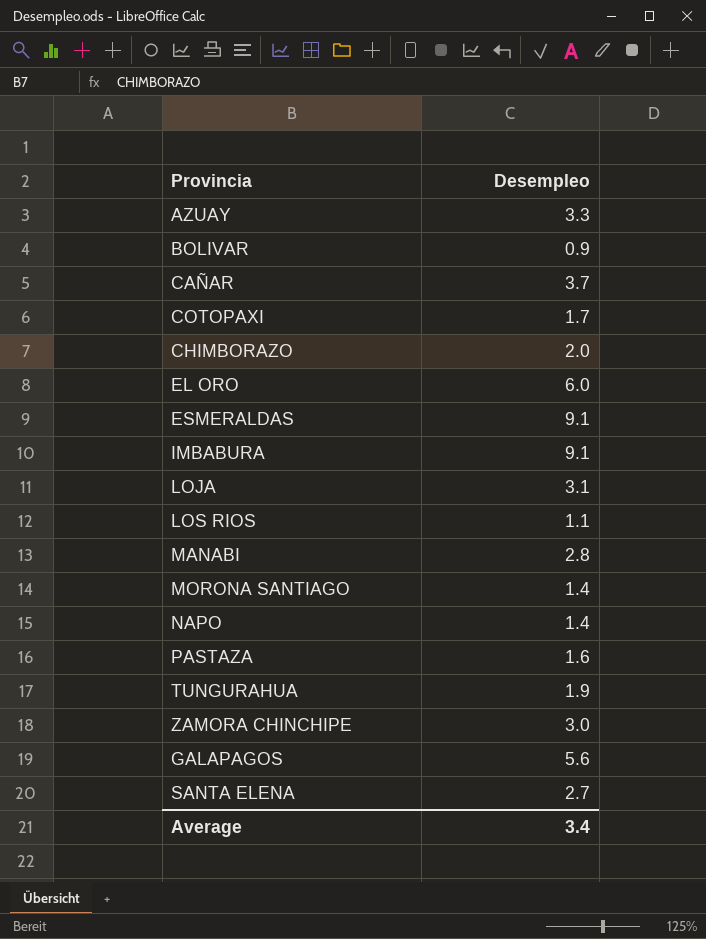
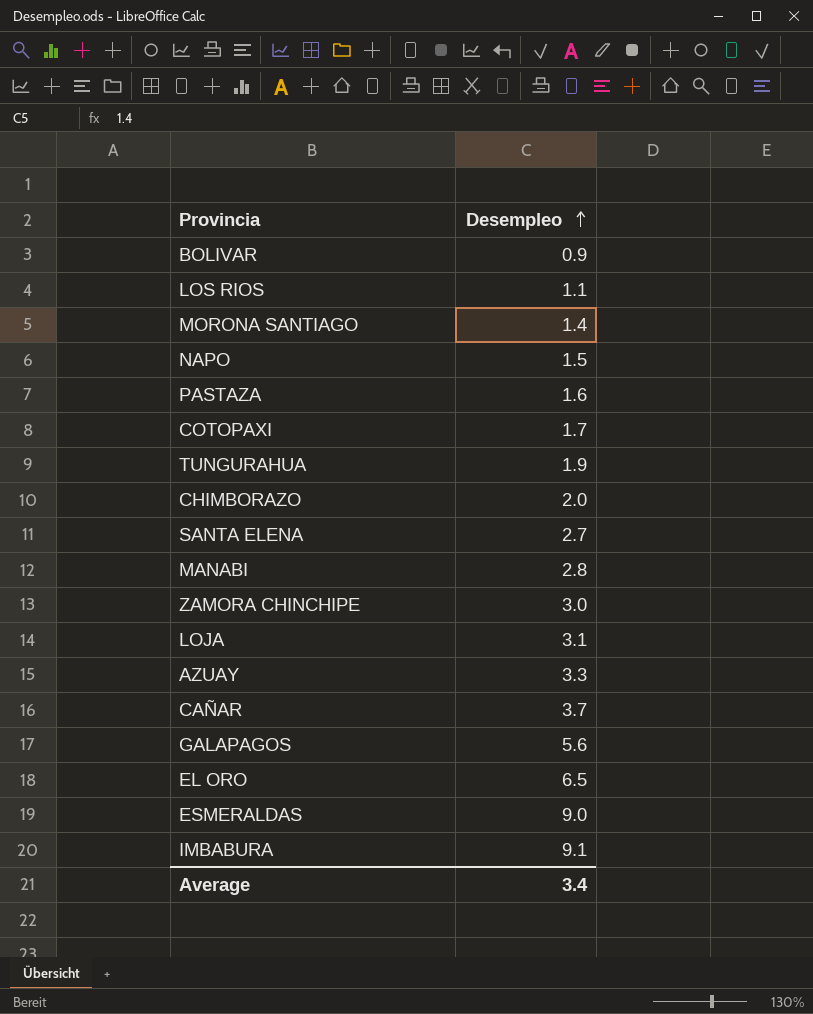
row order: none -> Desempleo ascending
NAPO | Desempleo: 1.4 -> 1.5
EL ORO | Desempleo: 6.0 -> 6.5
ESMERALDAS | Desempleo: 9.1 -> 9.0

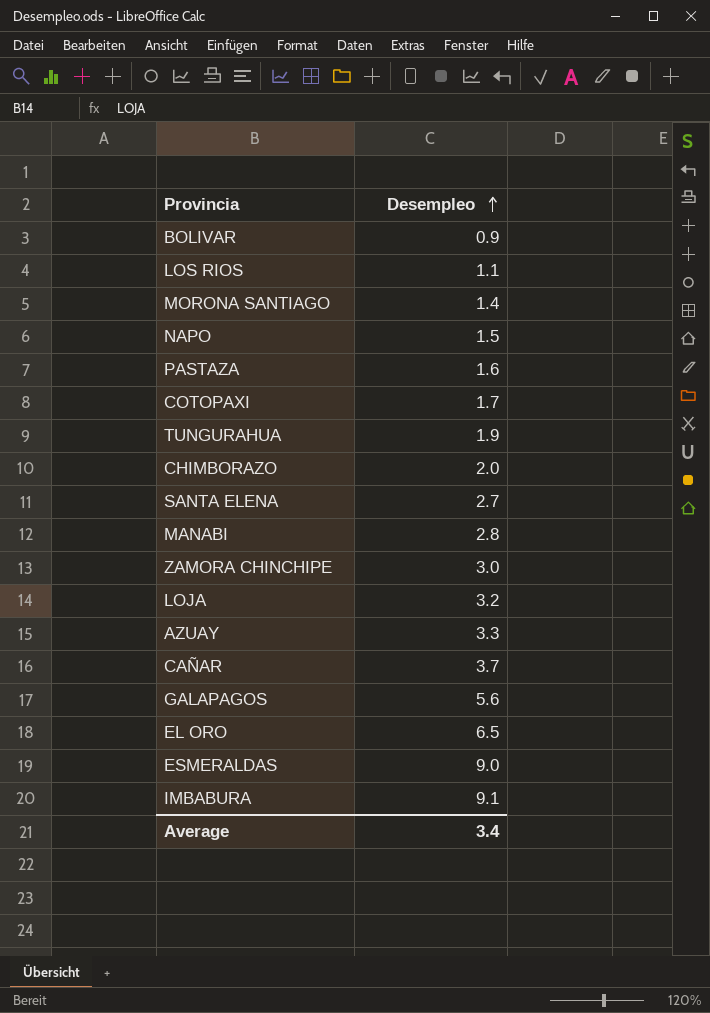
LOJA | Desempleo: 3.1 -> 3.2

